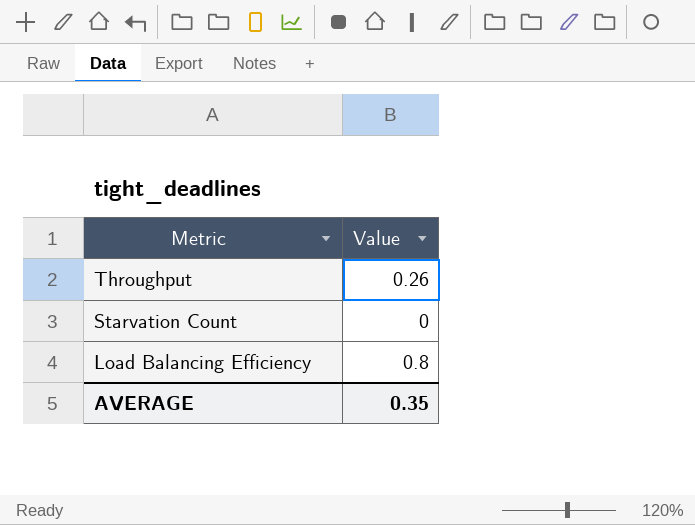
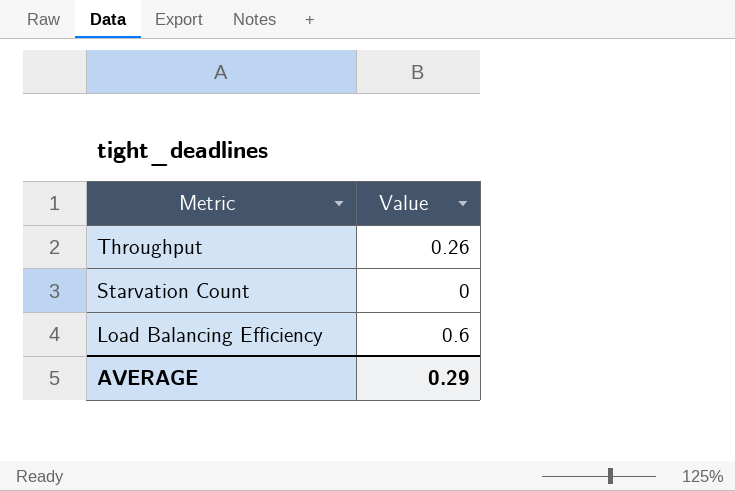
Load Balancing Efficiency | Value: 0.8 -> 0.6
AVERAGE | Value: 0.35 -> 0.29

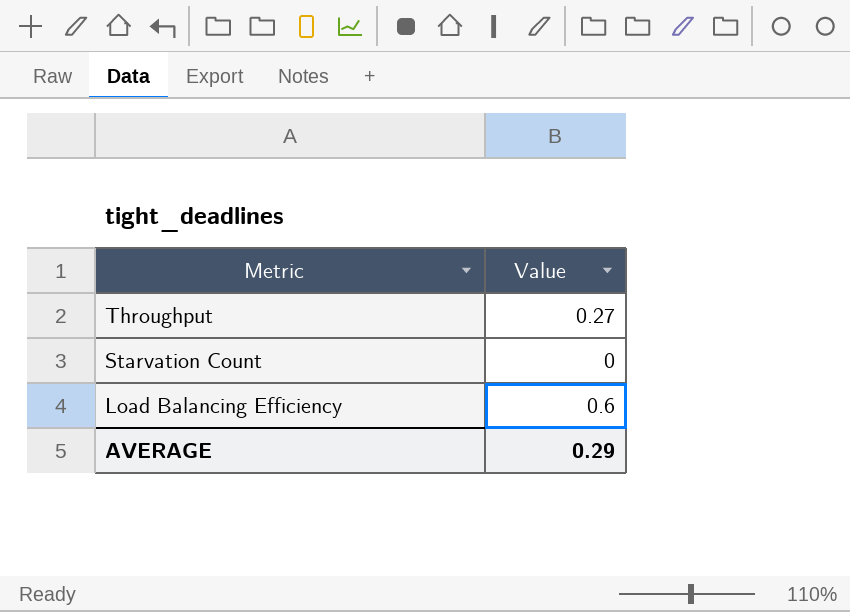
Throughput | Value: 0.26 -> 0.27

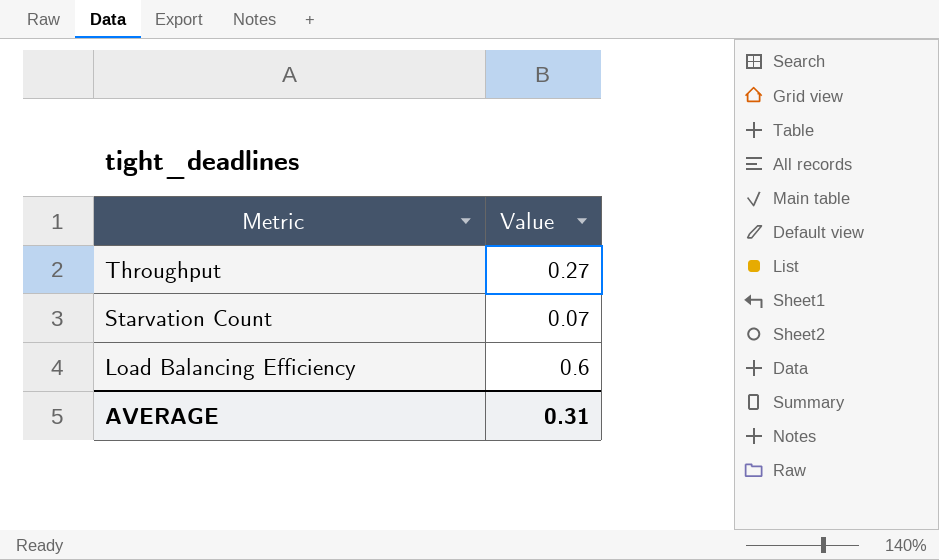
Starvation Count | Value: 0 -> 0.07
AVERAGE | Value: 0.29 -> 0.31

